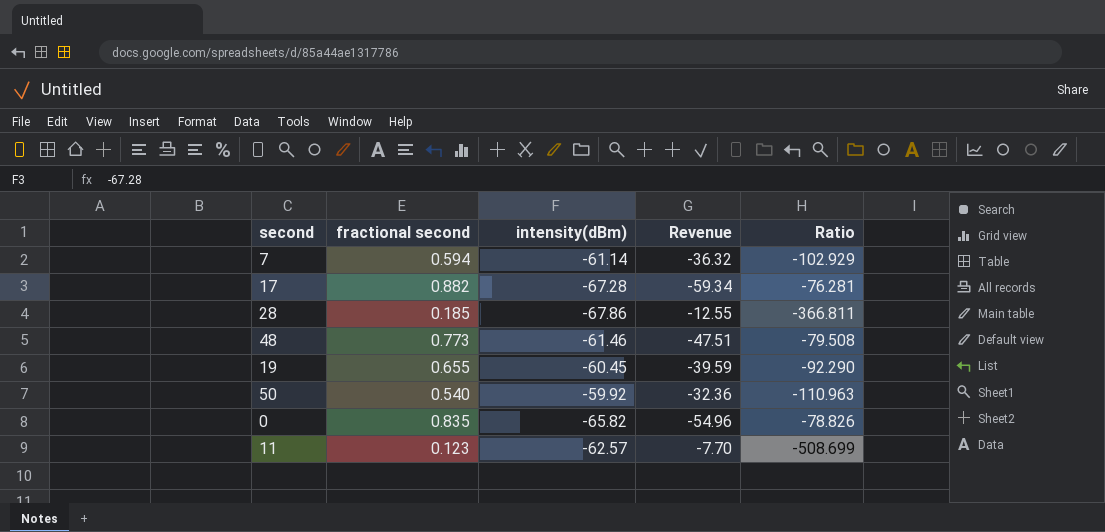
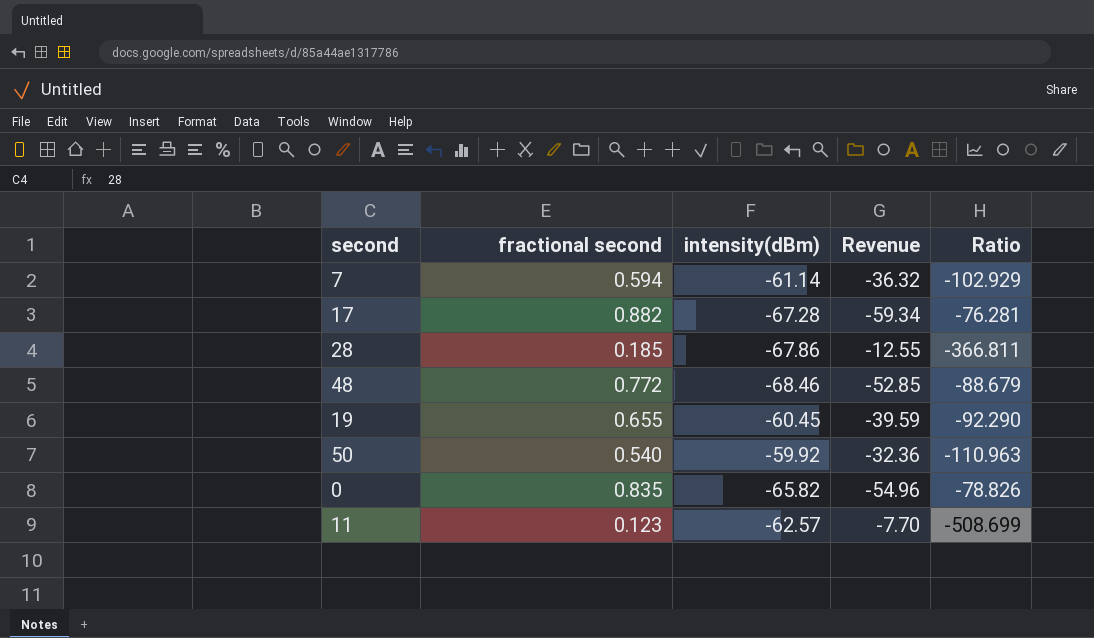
48 | fractional second: 0.773 -> 0.772
48 | intensity(dBm): -61.46 -> -68.46
48 | Revenue: -47.51 -> -52.85
48 | Ratio: -79.508 -> -88.679

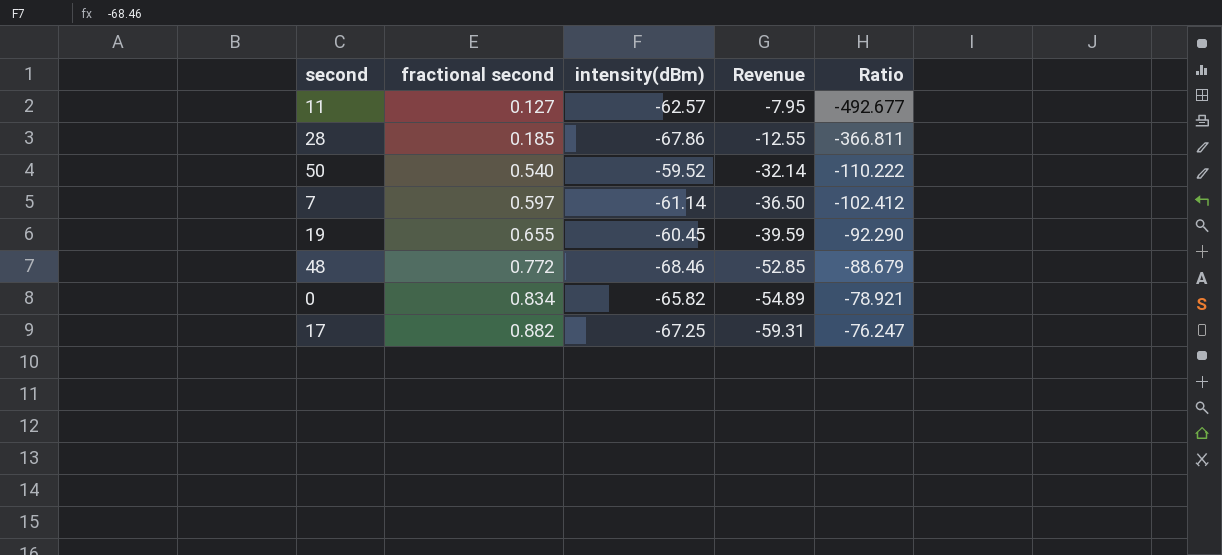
row order: none -> fractional second ascending
11 | fractional second: 0.123 -> 0.127
11 | Revenue: -7.70 -> -7.95
11 | Ratio: -508.699 -> -492.677
50 | intensity(dBm): -59.92 -> -59.52
50 | Revenue: -32.36 -> -32.14
50 | Ratio: -110.963 -> -110.222
7 | fractional second: 0.594 -> 0.597
7 | Revenue: -36.32 -> -36.50
7 | Ratio: -102.929 -> -102.412
0 | fractional second: 0.835 -> 0.834
0 | Revenue: -54.96 -> -54.89
0 | Ratio: -78.826 -> -78.921
17 | intensity(dBm): -67.28 -> -67.25
17 | Revenue: -59.34 -> -59.31
17 | Ratio: -76.281 -> -76.247

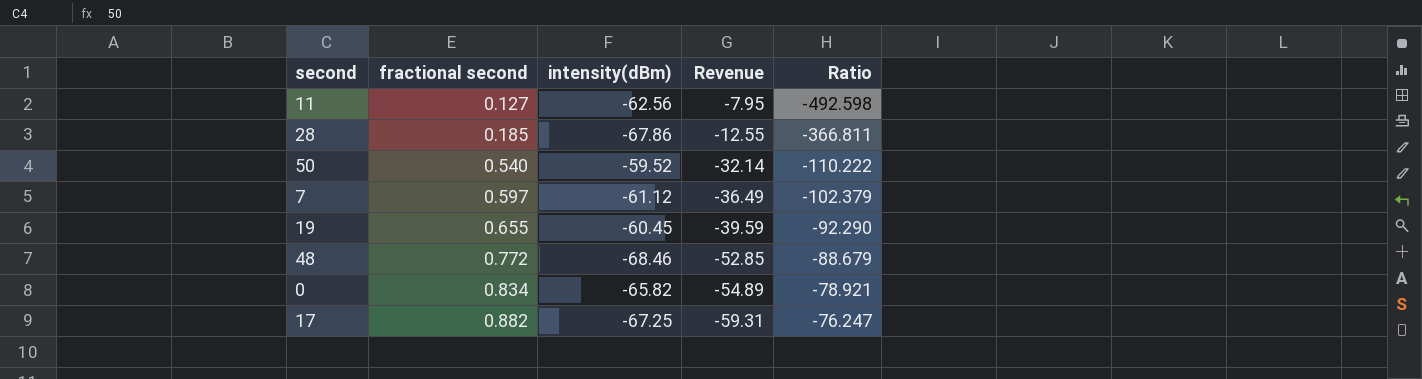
11 | intensity(dBm): -62.57 -> -62.56
11 | Ratio: -492.677 -> -492.598
7 | intensity(dBm): -61.14 -> -61.12
7 | Revenue: -36.50 -> -36.49
7 | Ratio: -102.412 -> -102.379

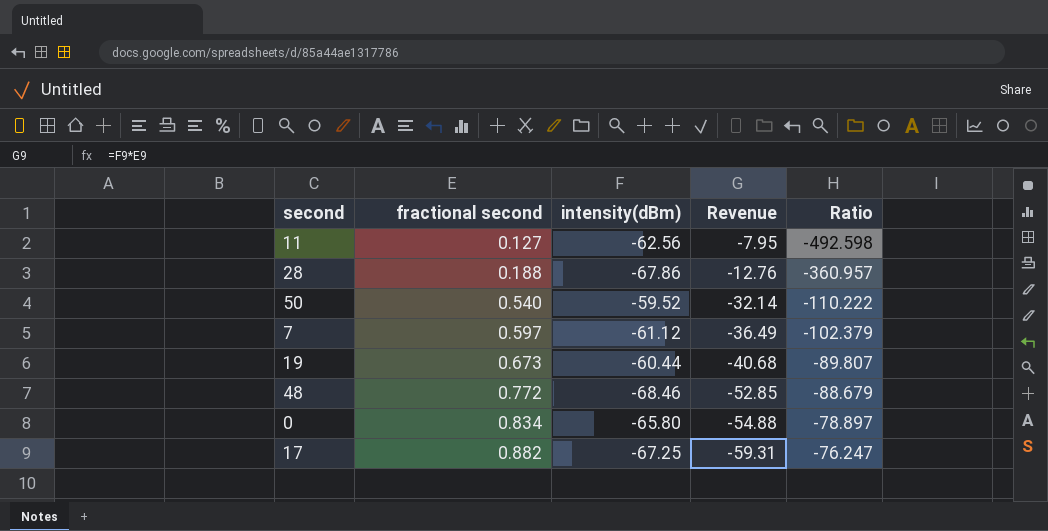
28 | fractional second: 0.185 -> 0.188
28 | Revenue: -12.55 -> -12.76
28 | Ratio: -366.811 -> -360.957
19 | fractional second: 0.655 -> 0.673
19 | intensity(dBm): -60.45 -> -60.44
19 | Revenue: -39.59 -> -40.68
19 | Ratio: -92.290 -> -89.807
0 | intensity(dBm): -65.82 -> -65.80
0 | Revenue: -54.89 -> -54.88
0 | Ratio: -78.921 -> -78.897

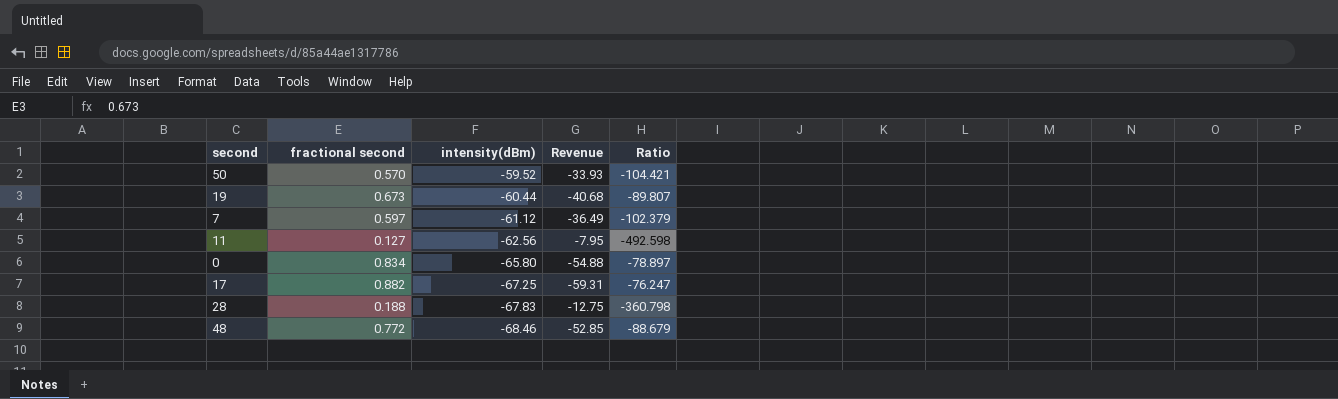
row order: fractional second ascending -> intensity(dBm) descending
50 | fractional second: 0.540 -> 0.570
50 | Revenue: -32.14 -> -33.93
50 | Ratio: -110.222 -> -104.421
28 | intensity(dBm): -67.86 -> -67.83
28 | Revenue: -12.76 -> -12.75
28 | Ratio: -360.957 -> -360.798

